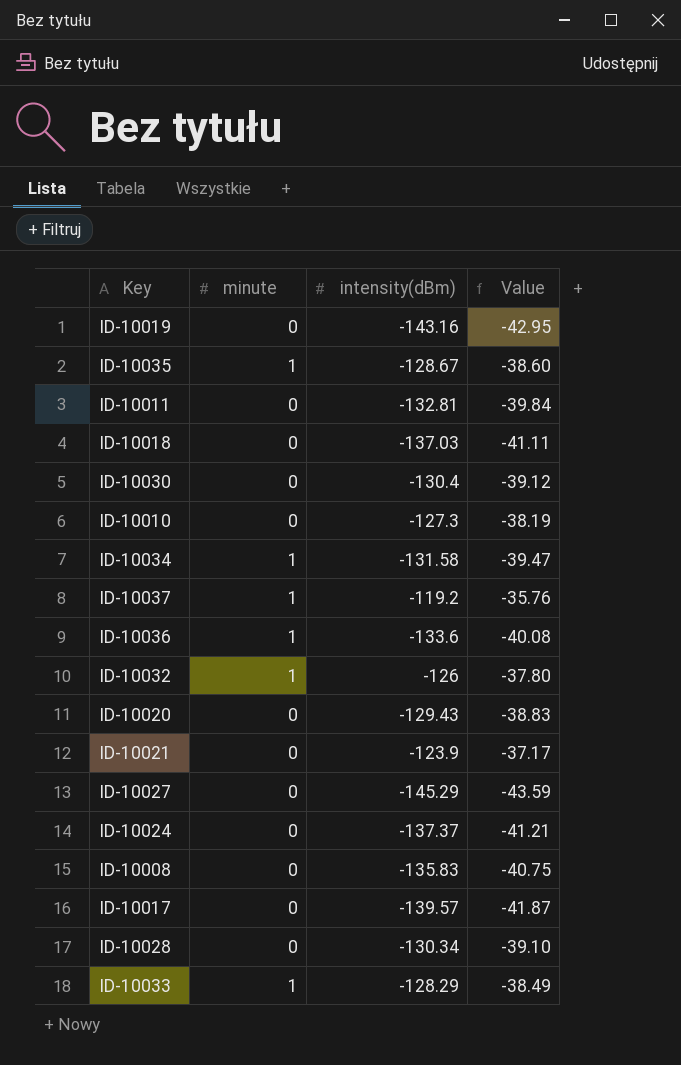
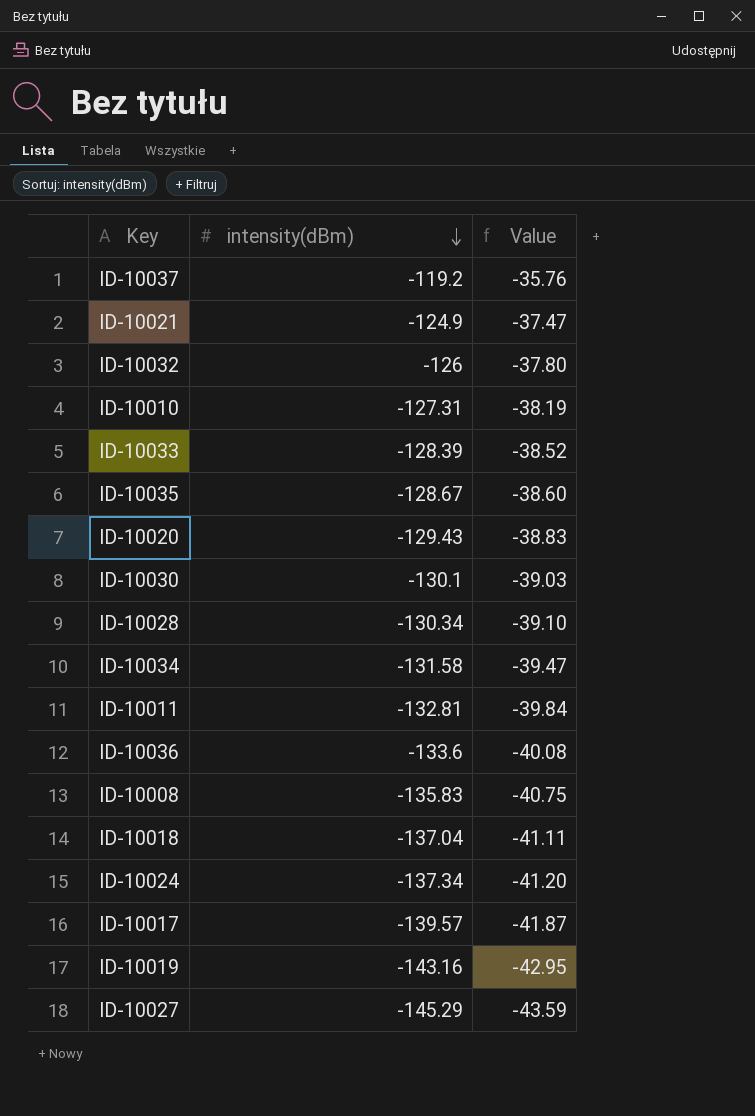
row order: none -> intensity(dBm) descending
column minute | position: 2 -> none
ID-10021 | intensity(dBm): -123.9 -> -124.9
ID-10021 | Value: -37.17 -> -37.47
ID-10010 | intensity(dBm): -127.3 -> -127.31
ID-10033 | intensity(dBm): -128.29 -> -128.39
ID-10033 | Value: -38.49 -> -38.52
ID-10030 | intensity(dBm): -130.4 -> -130.1
ID-10030 | Value: -39.12 -> -39.03
ID-10018 | intensity(dBm): -137.03 -> -137.04
ID-10024 | intensity(dBm): -137.37 -> -137.34
ID-10024 | Value: -41.21 -> -41.20

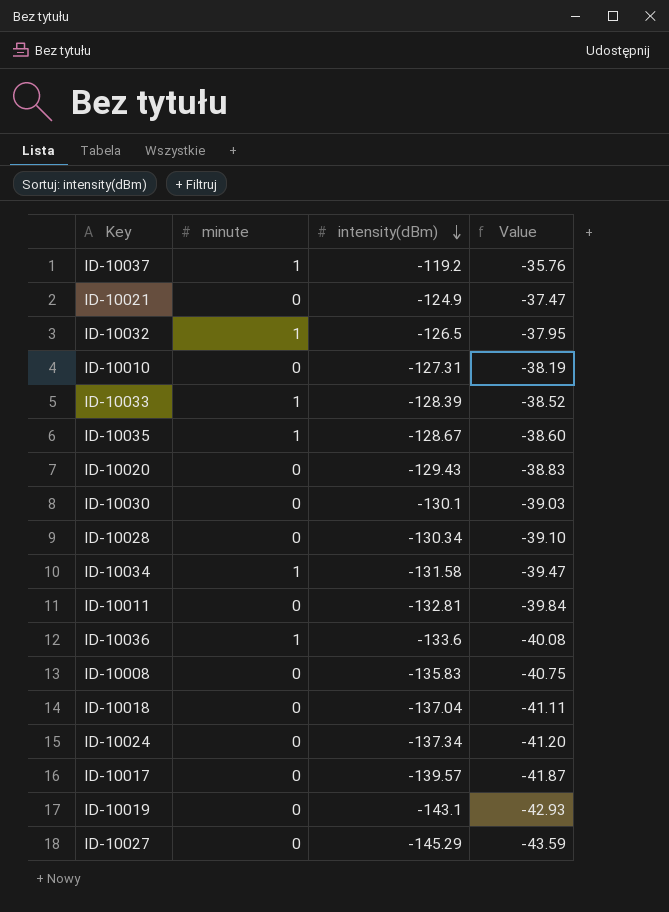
column minute | position: none -> 2
ID-10032 | intensity(dBm): -126 -> -126.5
ID-10032 | Value: -37.80 -> -37.95
ID-10019 | intensity(dBm): -143.16 -> -143.1
ID-10019 | Value: -42.95 -> -42.93

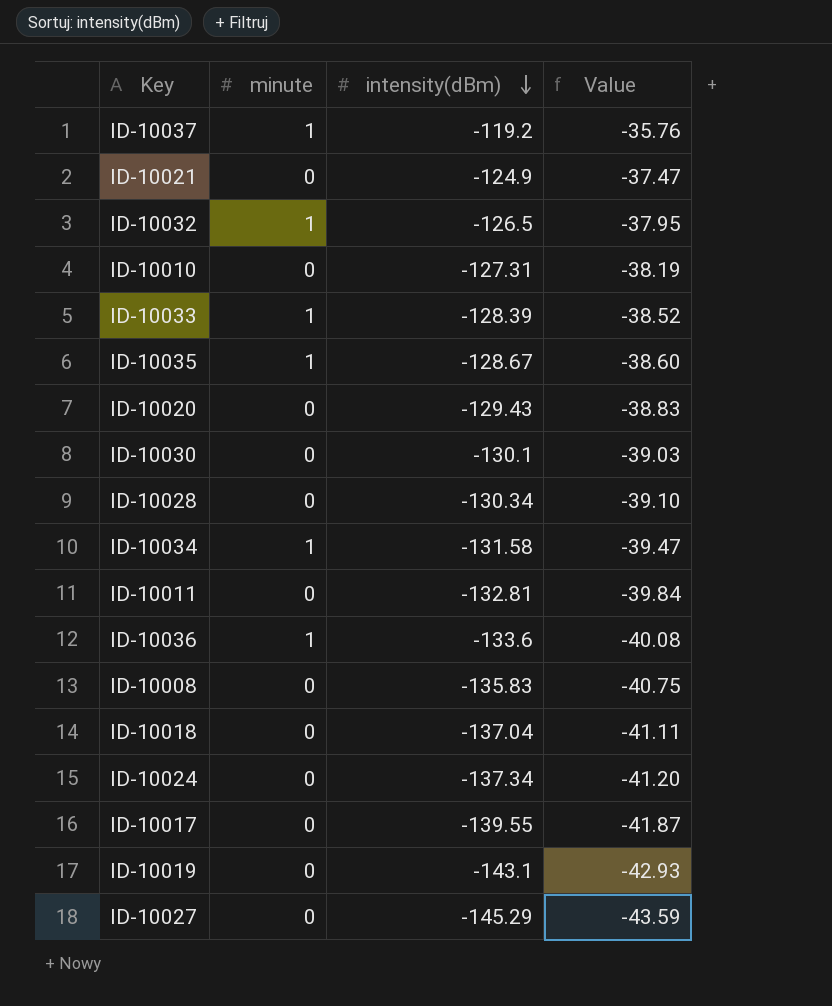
ID-10017 | intensity(dBm): -139.57 -> -139.55

